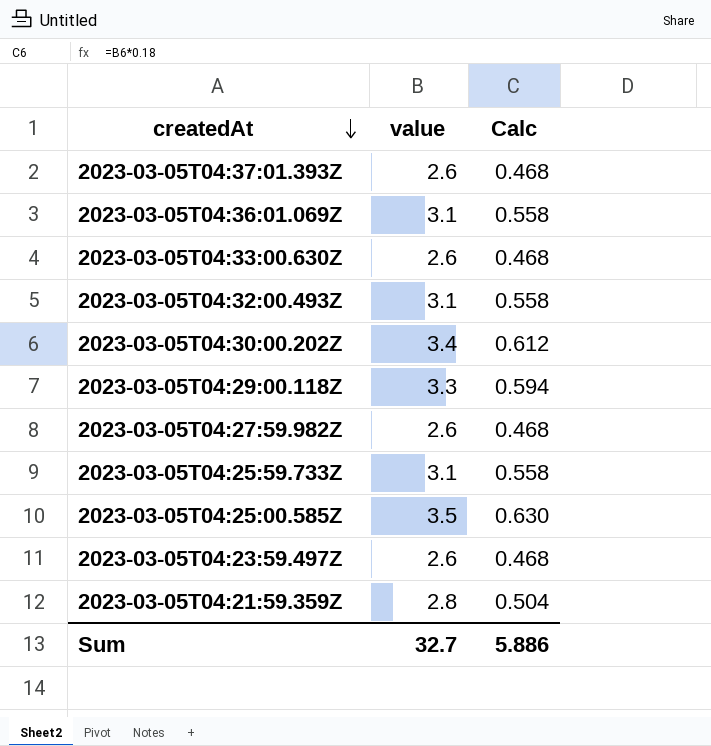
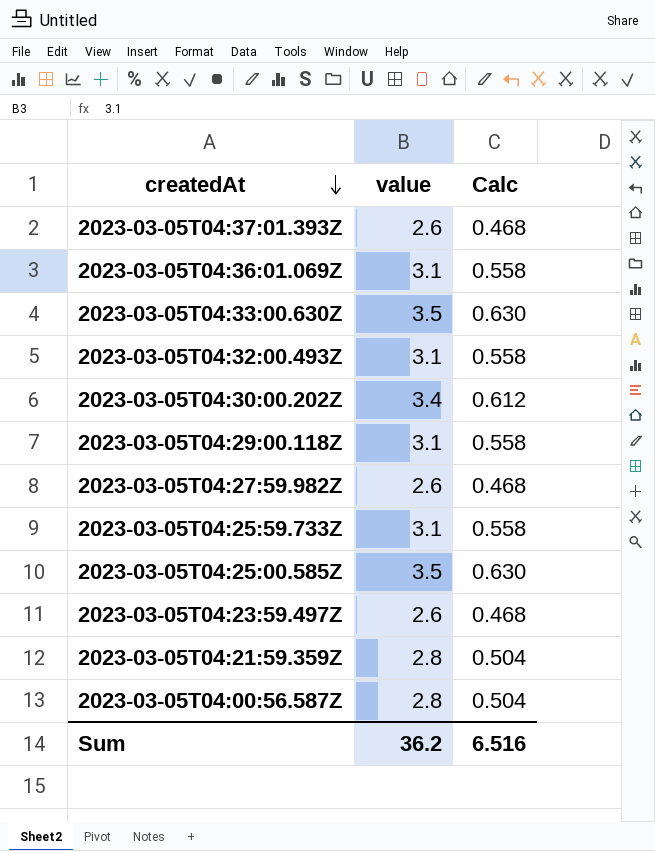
2023-03-05T04:33:00.630Z | value: 2.6 -> 3.5
2023-03-05T04:33:00.630Z | Calc: 0.468 -> 0.630
2023-03-05T04:29:00.118Z | value: 3.3 -> 3.1
2023-03-05T04:29:00.118Z | Calc: 0.594 -> 0.558
row 2023-03-05T04:00:56.587Z: none -> 2.8 | 0.504
Sum | value: 32.7 -> 36.2
Sum | Calc: 5.886 -> 6.516

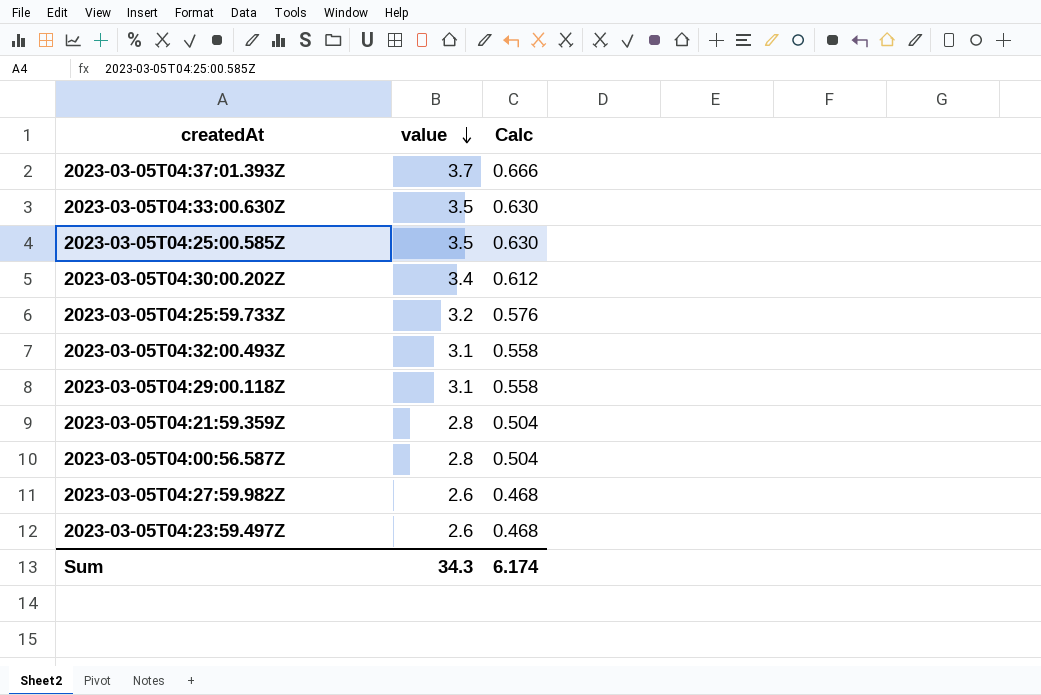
row order: createdAt descending -> value descending
row 2023-03-05T04:36:01.069Z: 3.1 | 0.558 -> none
2023-03-05T04:37:01.393Z | value: 2.6 -> 3.7
2023-03-05T04:37:01.393Z | Calc: 0.468 -> 0.666
2023-03-05T04:25:59.733Z | value: 3.1 -> 3.2
2023-03-05T04:25:59.733Z | Calc: 0.558 -> 0.576
Sum | value: 36.2 -> 34.3
Sum | Calc: 6.516 -> 6.174

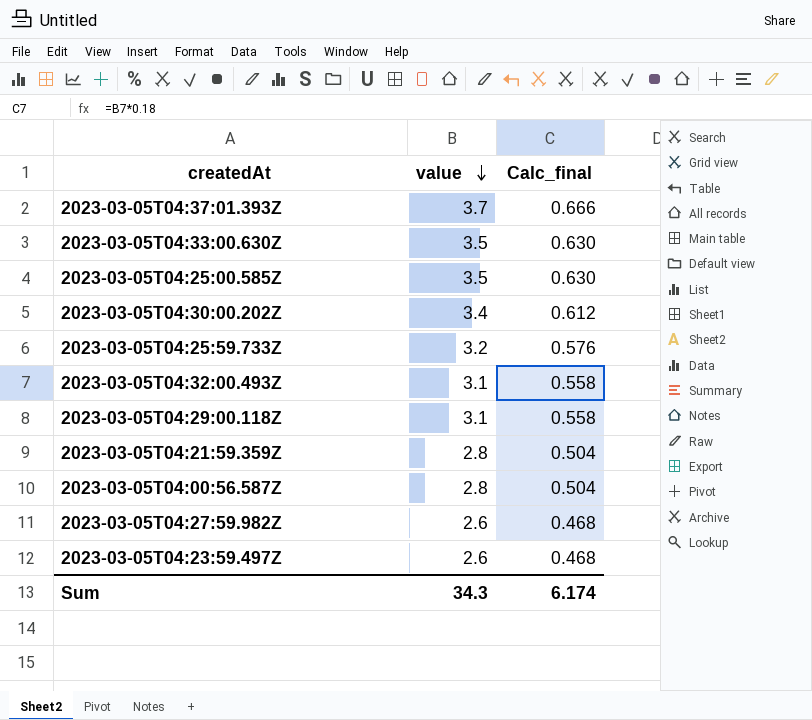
column name: Calc -> Calc_final

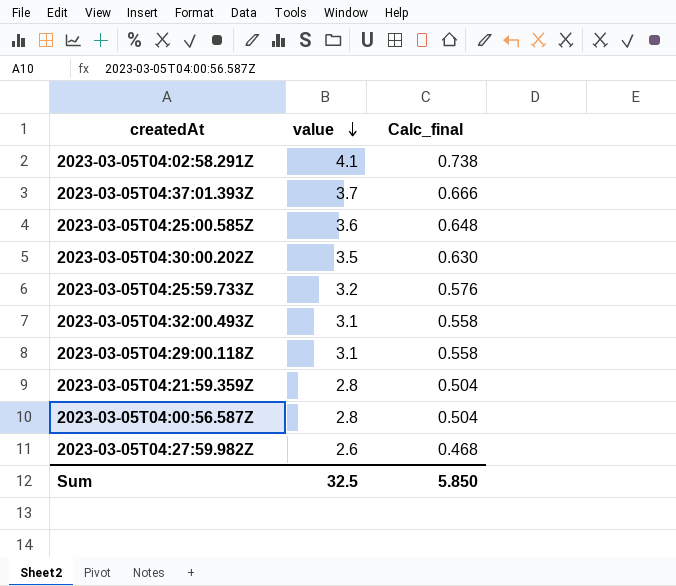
row 2023-03-05T04:33:00.630Z: 3.5 | 0.630 -> none
row 2023-03-05T04:23:59.497Z: 2.6 | 0.468 -> none
row 2023-03-05T04:02:58.291Z: none -> 4.1 | 0.738
2023-03-05T04:25:00.585Z | value: 3.5 -> 3.6
2023-03-05T04:25:00.585Z | Calc_final: 0.630 -> 0.648
2023-03-05T04:30:00.202Z | value: 3.4 -> 3.5
2023-03-05T04:30:00.202Z | Calc_final: 0.612 -> 0.630
Sum | value: 34.3 -> 32.5
Sum | Calc_final: 6.174 -> 5.850

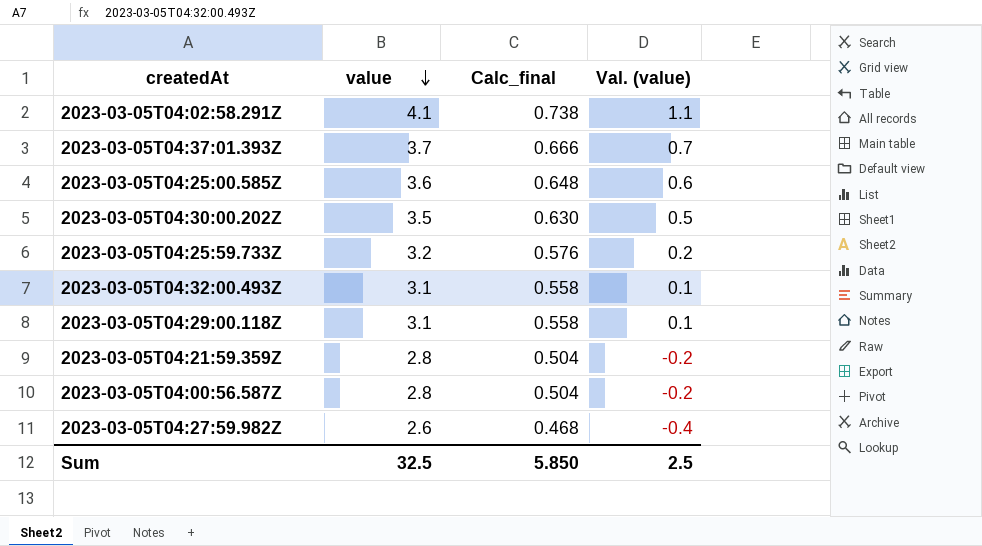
column Val. (value) | formula: none -> [value] - 3

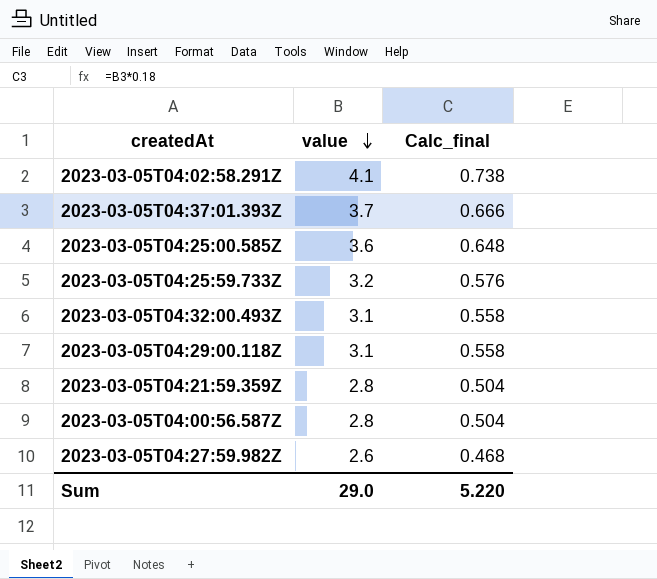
column Val. (value) | formula: [value] - 3 -> none
row 2023-03-05T04:30:00.202Z: 3.5 | 0.630 | 0.5 -> none
Sum | value: 32.5 -> 29.0
Sum | Calc_final: 5.850 -> 5.220

